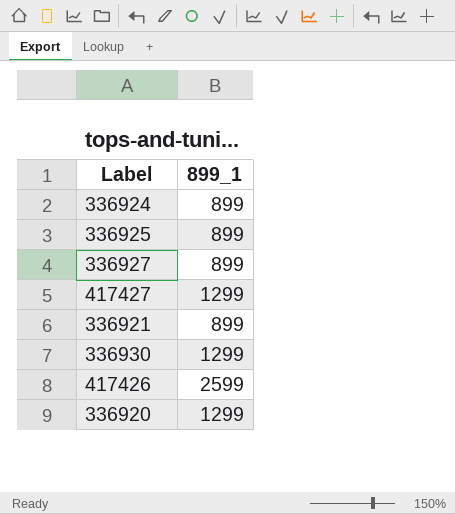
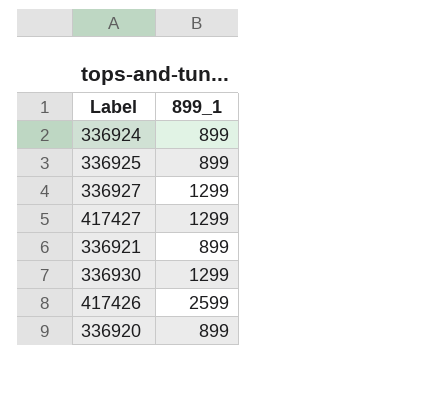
336927 | 899_1: 899 -> 1299
336920 | 899_1: 1299 -> 899

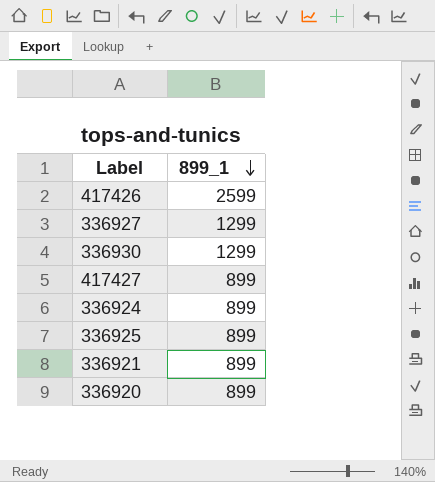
row order: none -> 899_1 descending
417427 | 899_1: 1299 -> 899

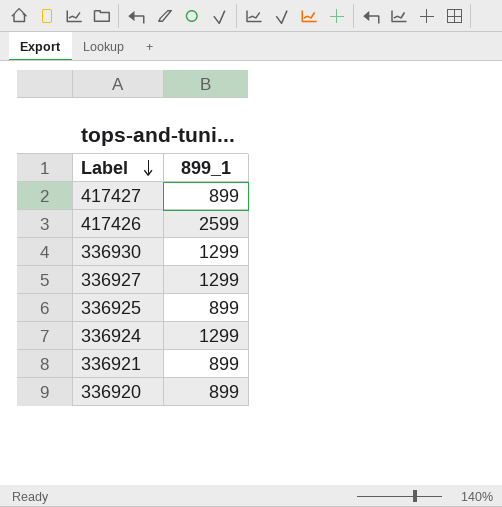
row order: 899_1 descending -> Label descending
336924 | 899_1: 899 -> 1299

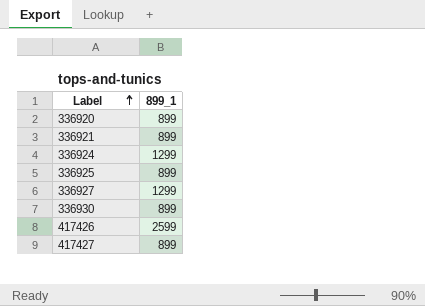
row order: Label descending -> Label ascending
336930 | 899_1: 1299 -> 899

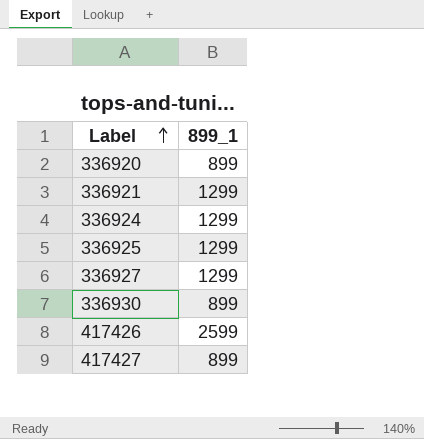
336921 | 899_1: 899 -> 1299
336925 | 899_1: 899 -> 1299

